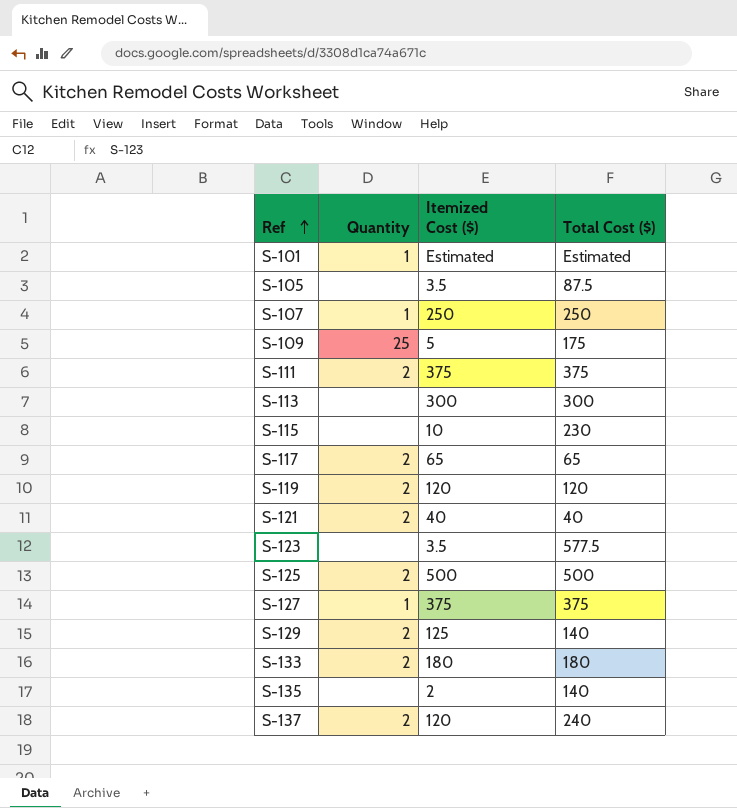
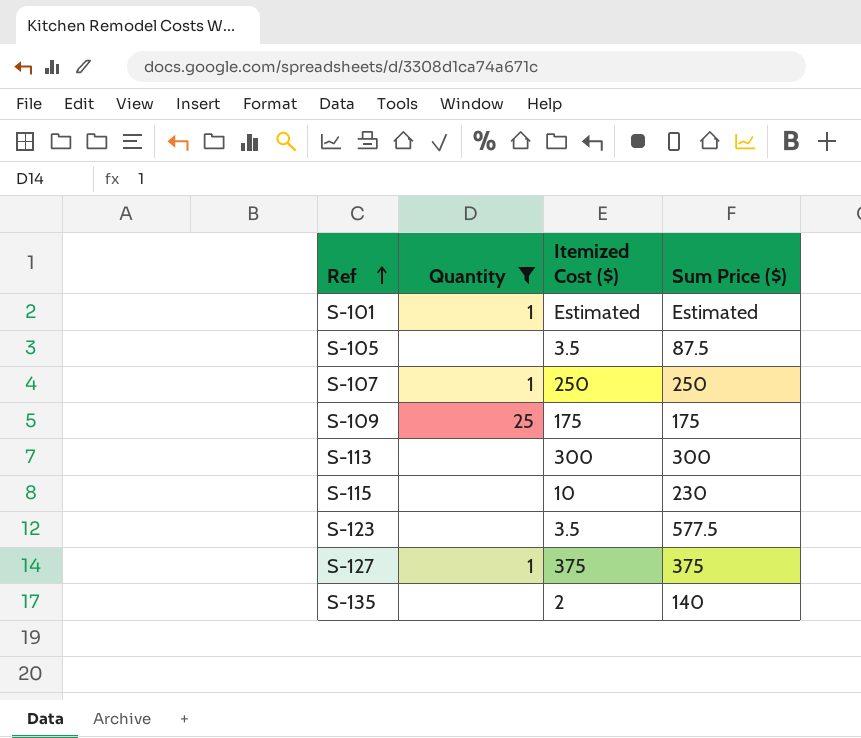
filter: none -> Quantity != 2
column name: Total Cost ($) -> Sum Price ($)
S-109 | Itemized Cost ($): 5 -> 175

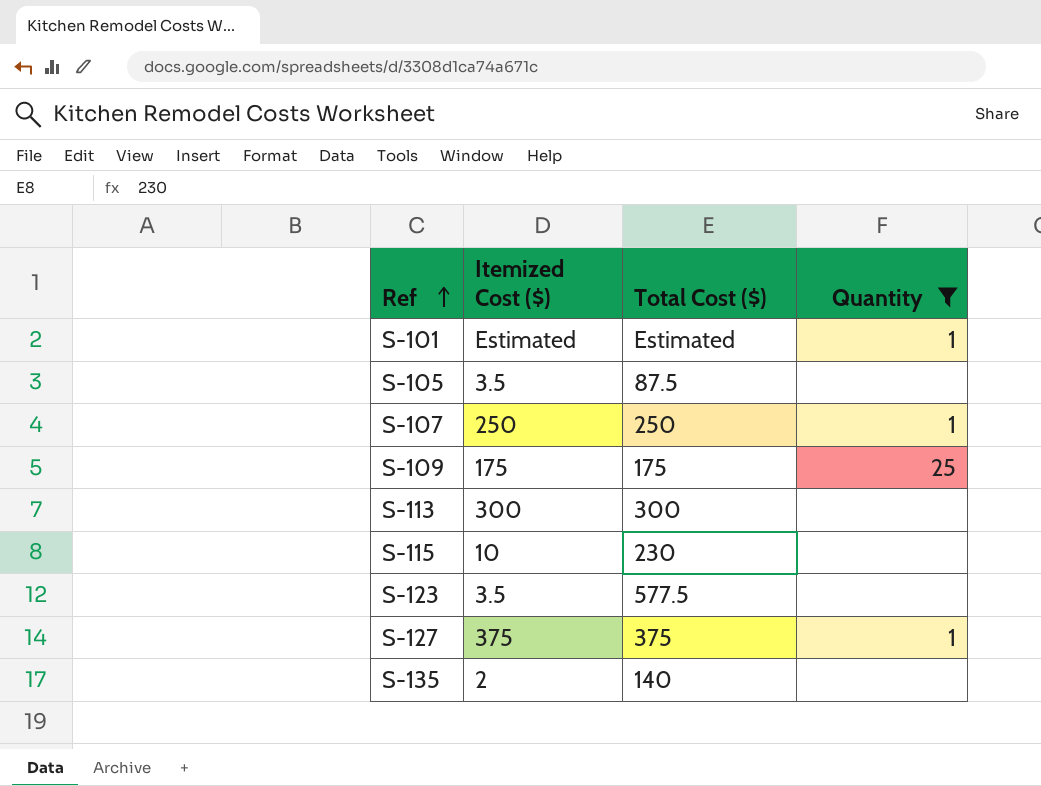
column name: Sum Price ($) -> Total Cost ($)
column Quantity | position: 2 -> 4

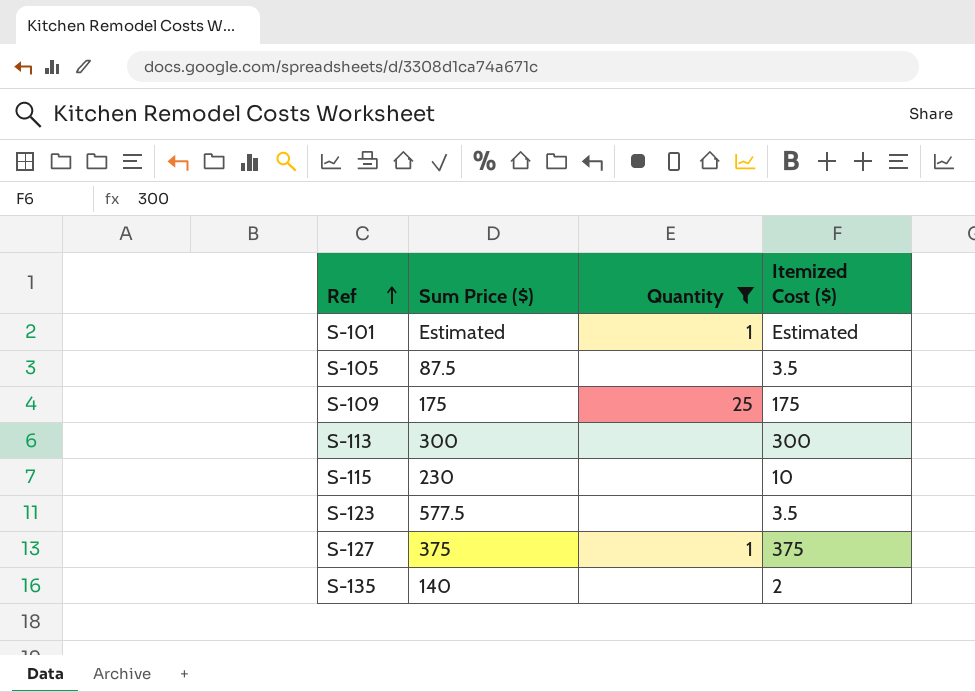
column name: Total Cost ($) -> Sum Price ($)
column Itemized Cost ($) | position: 2 -> 4
row S-107: 250 | 250 | 1 -> none

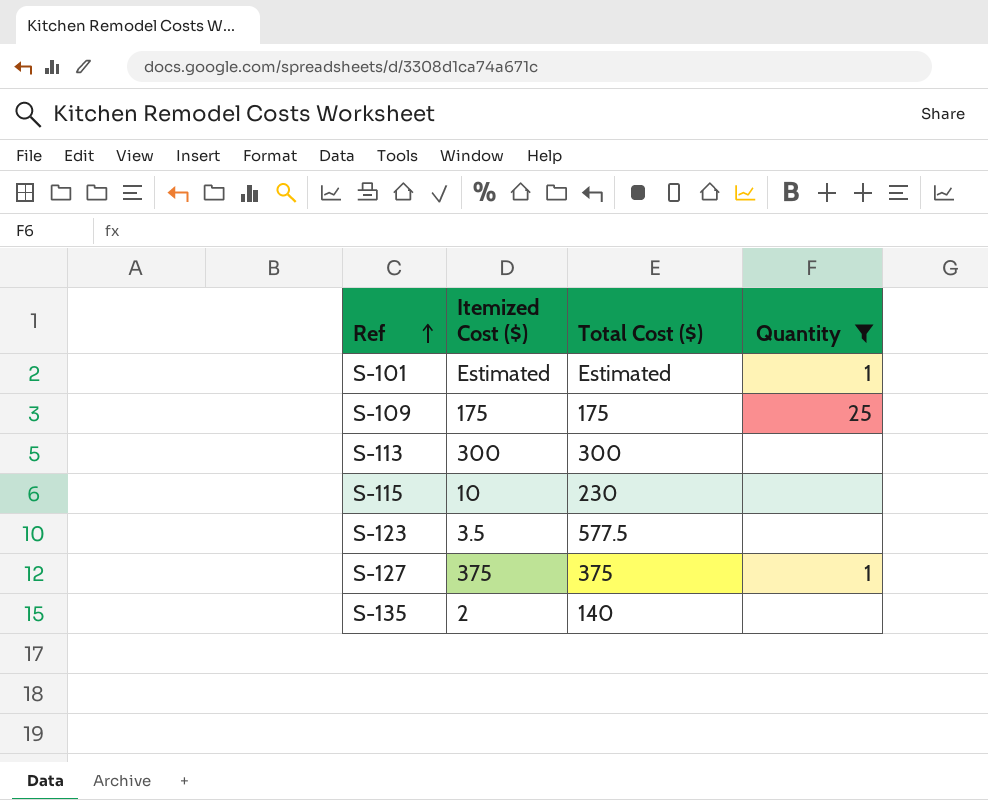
column Itemized Cost ($) | position: 4 -> 2
column name: Sum Price ($) -> Total Cost ($)
row S-105: 87.5 | none | 3.5 -> none

